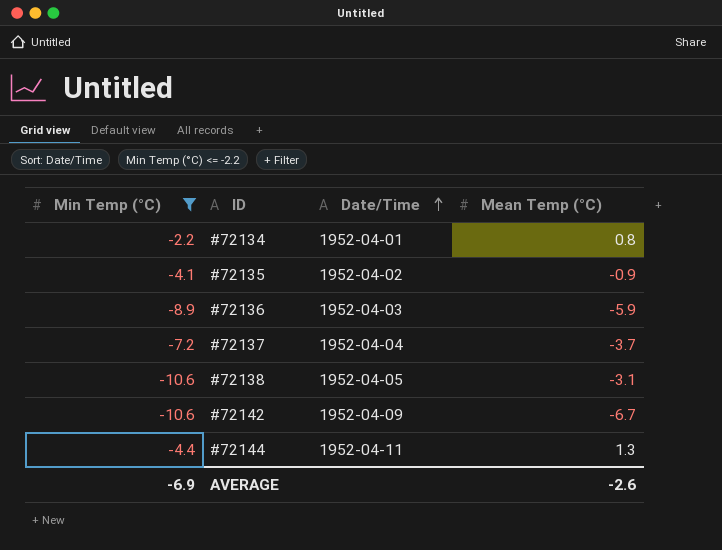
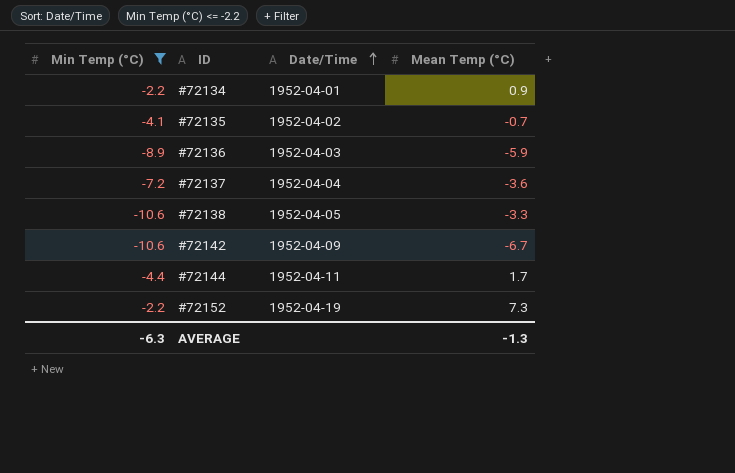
#72134 | Mean Temp (°C): 0.8 -> 0.9
#72135 | Mean Temp (°C): -0.9 -> -0.7
#72137 | Mean Temp (°C): -3.7 -> -3.6
#72138 | Mean Temp (°C): -3.1 -> -3.3
#72144 | Mean Temp (°C): 1.3 -> 1.7
row #72152: none -> -2.2 | 1952-04-19 | 7.3
AVERAGE | Min Temp (°C): -6.9 -> -6.3
AVERAGE | Mean Temp (°C): -2.6 -> -1.3

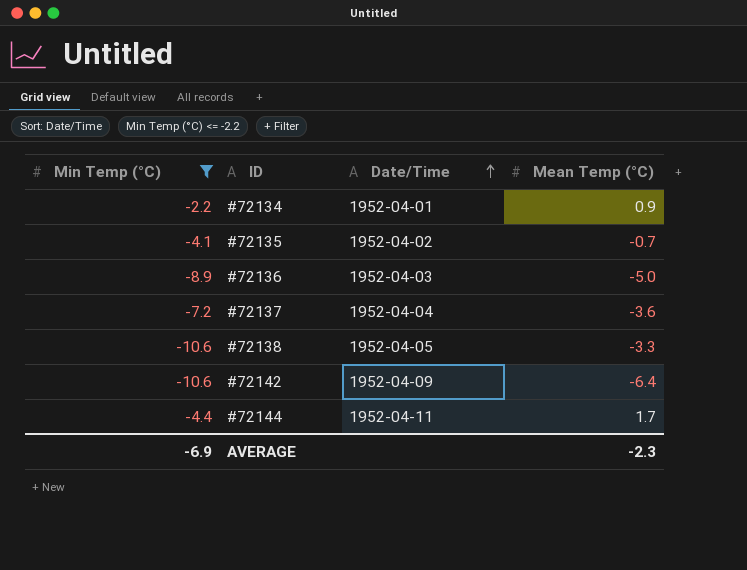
row #72152: -2.2 | 1952-04-19 | 7.3 -> none
#72136 | Mean Temp (°C): -5.9 -> -5.0
#72142 | Mean Temp (°C): -6.7 -> -6.4
AVERAGE | Min Temp (°C): -6.3 -> -6.9
AVERAGE | Mean Temp (°C): -1.3 -> -2.3

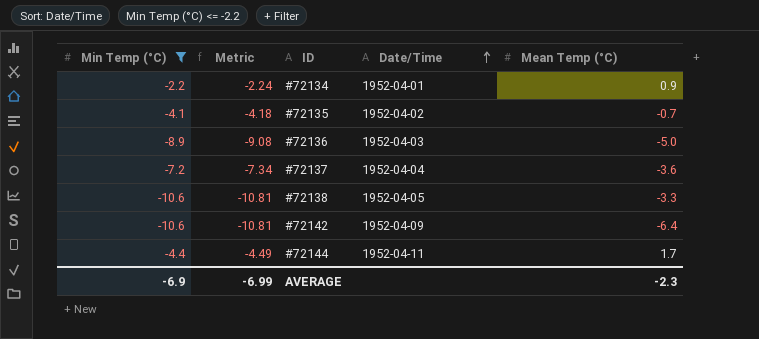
column Metric | formula: none -> [Min Temp (°C)] * 1.02

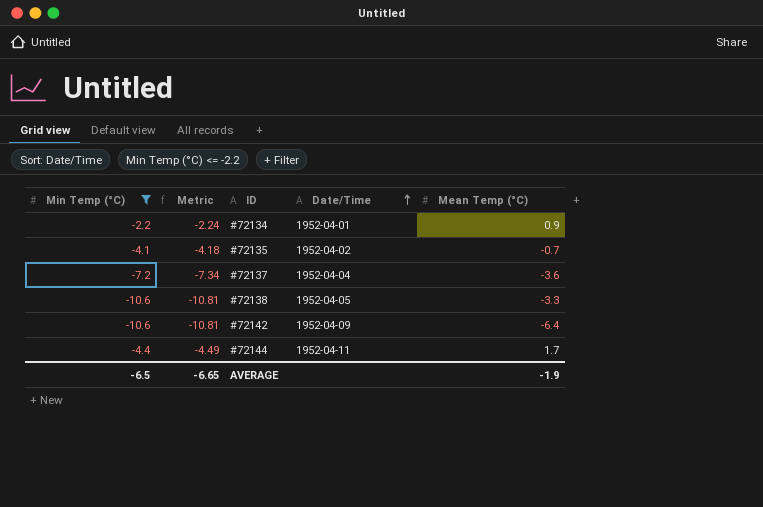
row #72136: -8.9 | -9.08 | 1952-04-03 | -5.0 -> none
AVERAGE | Min Temp (°C): -6.9 -> -6.5
AVERAGE | Metric: -6.99 -> -6.65
AVERAGE | Mean Temp (°C): -2.3 -> -1.9

